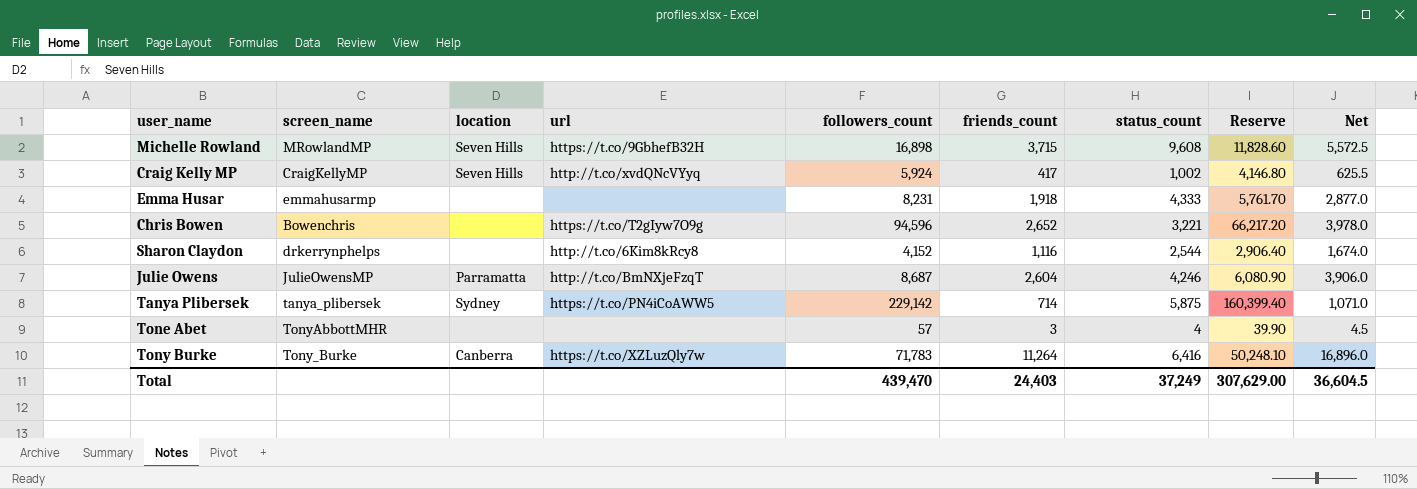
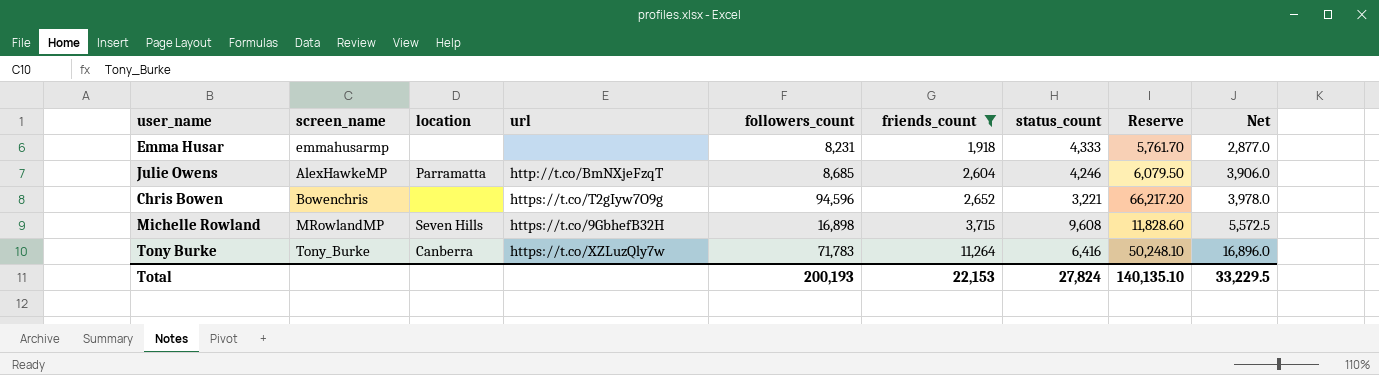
filter: none -> friends_count >= 1,918
row order: none -> friends_count ascending
Julie Owens | screen_name: JulieOwensMP -> AlexHawkeMP
Julie Owens | followers_count: 8,687 -> 8,685
Julie Owens | Reserve: 6,080.90 -> 6,079.50
Total | followers_count: 439,470 -> 200,193
Total | friends_count: 24,403 -> 22,153
Total | status_count: 37,249 -> 27,824
Total | Reserve: 307,629.00 -> 140,135.10
Total | Net: 36,604.5 -> 33,229.5

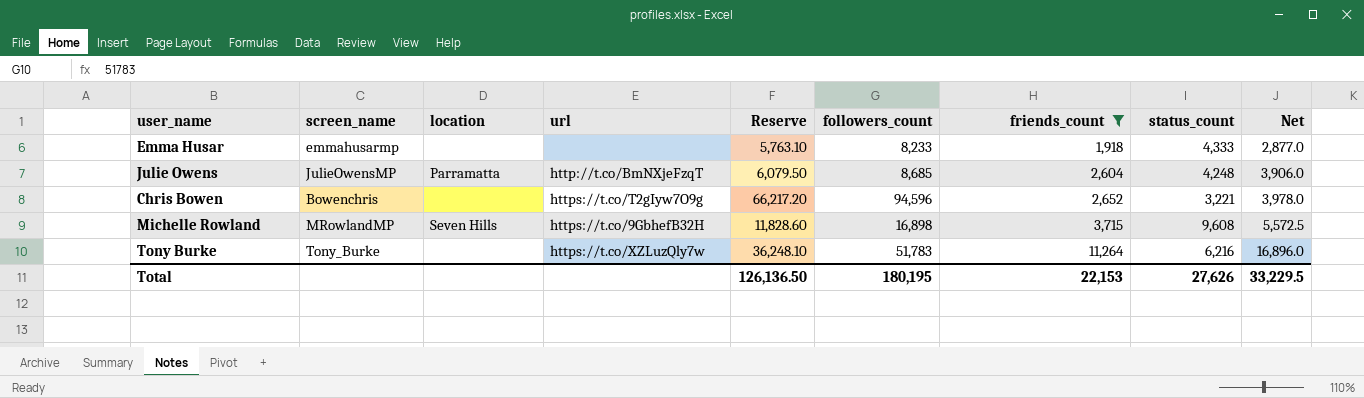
column Reserve | position: 8 -> 5
Emma Husar | Reserve: 5,761.70 -> 5,763.10
Emma Husar | followers_count: 8,231 -> 8,233
Julie Owens | screen_name: AlexHawkeMP -> JulieOwensMP
Julie Owens | status_count: 4,246 -> 4,248
Tony Burke | location: Canberra -> none
Tony Burke | Reserve: 50,248.10 -> 36,248.10
Tony Burke | followers_count: 71,783 -> 51,783
Tony Burke | status_count: 6,416 -> 6,216
Total | Reserve: 140,135.10 -> 126,136.50
Total | followers_count: 200,193 -> 180,195
Total | status_count: 27,824 -> 27,626

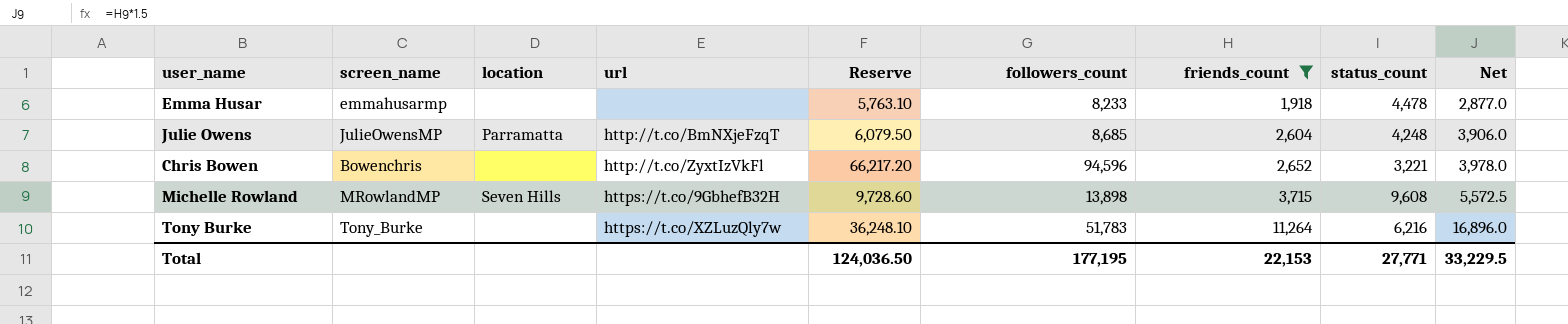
Emma Husar | status_count: 4,333 -> 4,478
Chris Bowen | url: https://t.co/T2gIyw7O9g -> http://t.co/ZyxtIzVkFl
Michelle Rowland | Reserve: 11,828.60 -> 9,728.60
Michelle Rowland | followers_count: 16,898 -> 13,898
Total | Reserve: 126,136.50 -> 124,036.50
Total | followers_count: 180,195 -> 177,195
Total | status_count: 27,626 -> 27,771

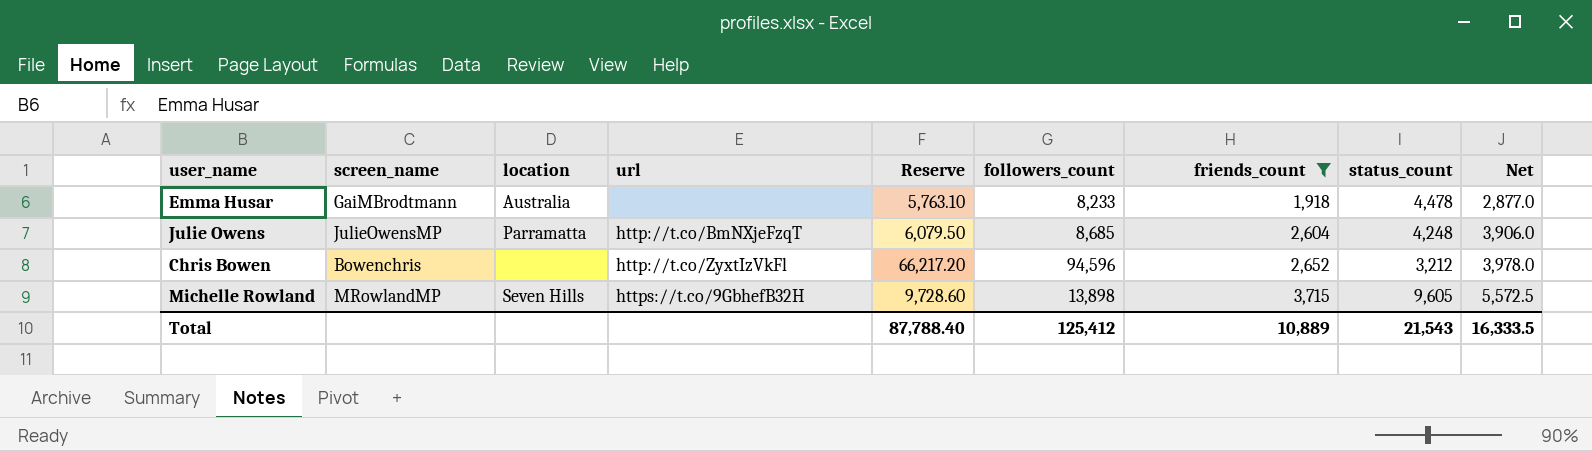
row Tony Burke: Tony_Burke | none | https://t.co/XZLuzQly7w | 36,248.10 | 51,783 | 11,264 | 6,216 | 16,896.0 -> none
Emma Husar | screen_name: emmahusarmp -> GaiMBrodtmann
Emma Husar | location: none -> Australia
Chris Bowen | status_count: 3,221 -> 3,212
Michelle Rowland | status_count: 9,608 -> 9,605
Total | Reserve: 124,036.50 -> 87,788.40
Total | followers_count: 177,195 -> 125,412
Total | friends_count: 22,153 -> 10,889
Total | status_count: 27,771 -> 21,543
Total | Net: 33,229.5 -> 16,333.5

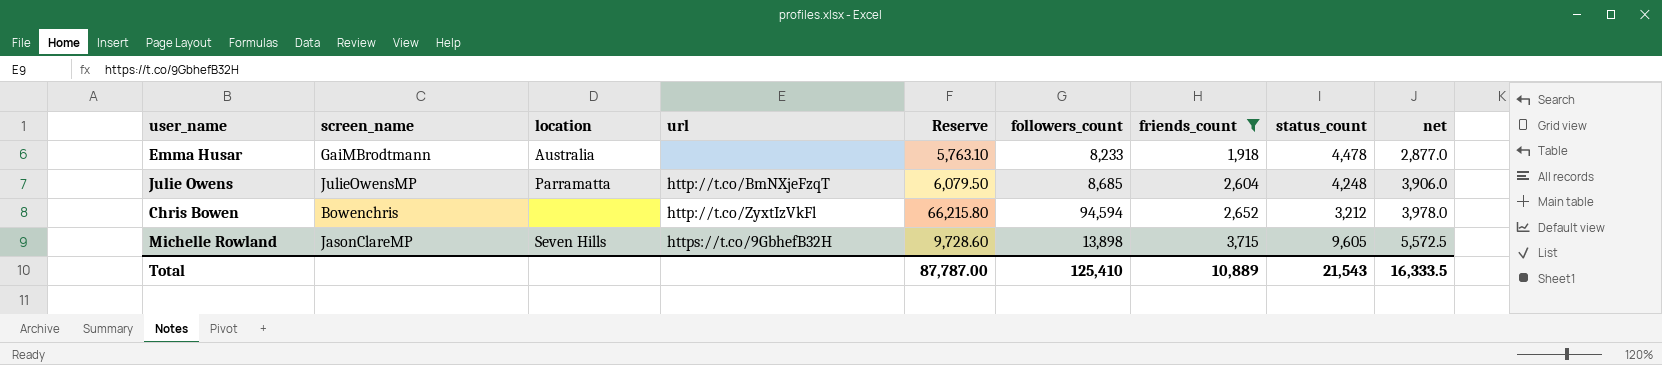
column name: Net -> net
Chris Bowen | Reserve: 66,217.20 -> 66,215.80
Chris Bowen | followers_count: 94,596 -> 94,594
Michelle Rowland | screen_name: MRowlandMP -> JasonClareMP
Total | Reserve: 87,788.40 -> 87,787.00
Total | followers_count: 125,412 -> 125,410

